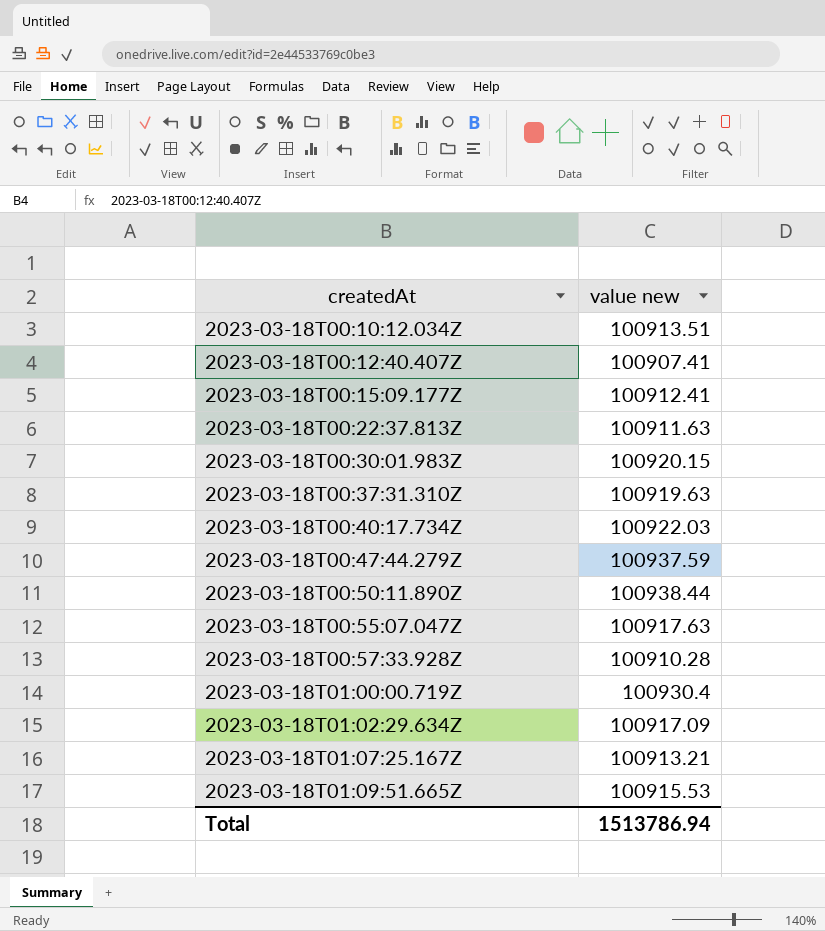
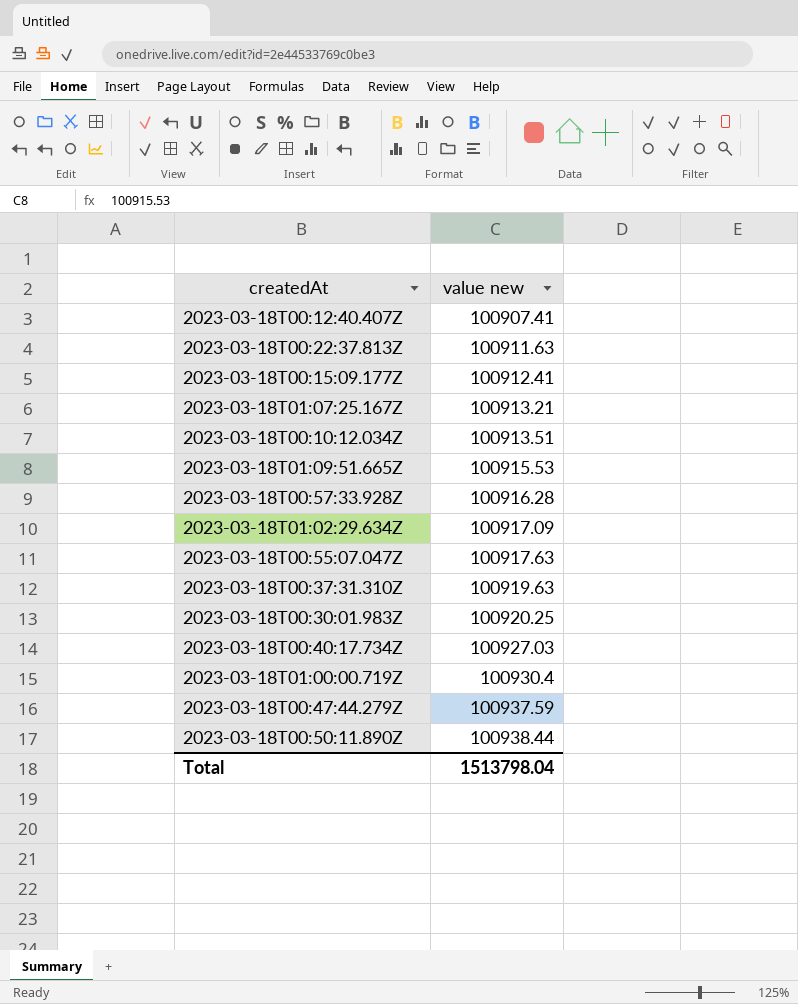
row order: createdAt ascending -> value new ascending
2023-03-18T00:57:33.928Z | value new: 100910.28 -> 100916.28
2023-03-18T00:30:01.983Z | value new: 100920.15 -> 100920.25
2023-03-18T00:40:17.734Z | value new: 100922.03 -> 100927.03
Total | value new: 1513786.94 -> 1513798.04

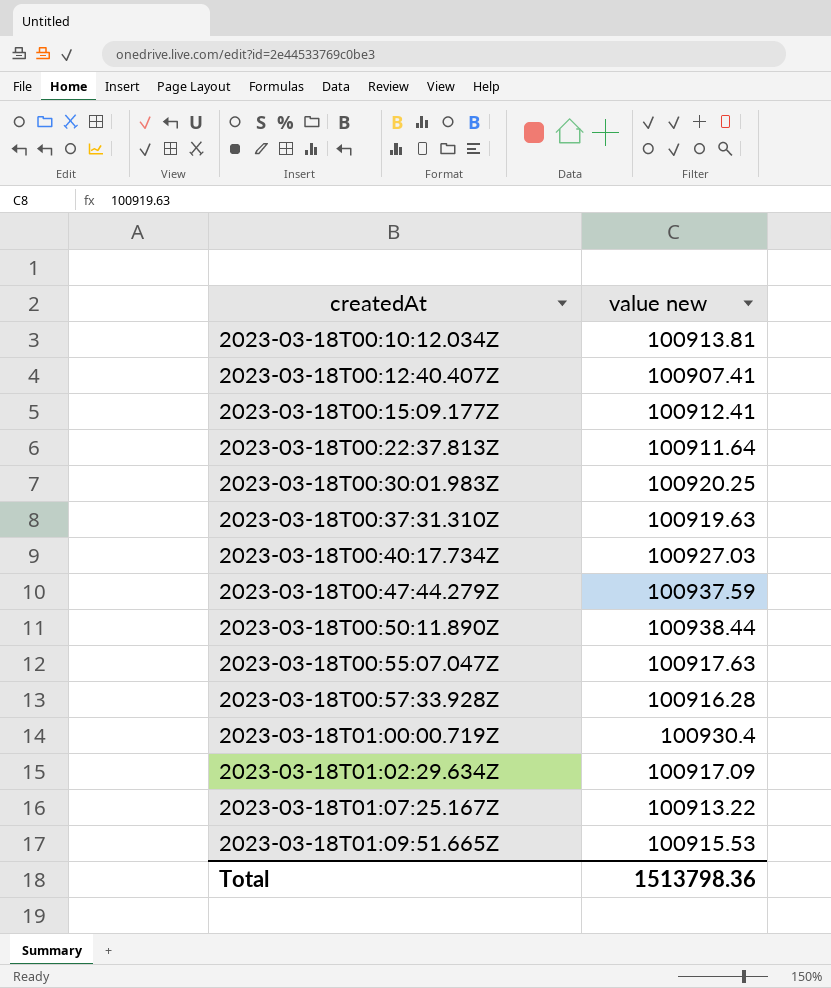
row order: value new ascending -> createdAt ascending
2023-03-18T00:10:12.034Z | value new: 100913.51 -> 100913.81
2023-03-18T00:22:37.813Z | value new: 100911.63 -> 100911.64
2023-03-18T01:07:25.167Z | value new: 100913.21 -> 100913.22
Total | value new: 1513798.04 -> 1513798.36

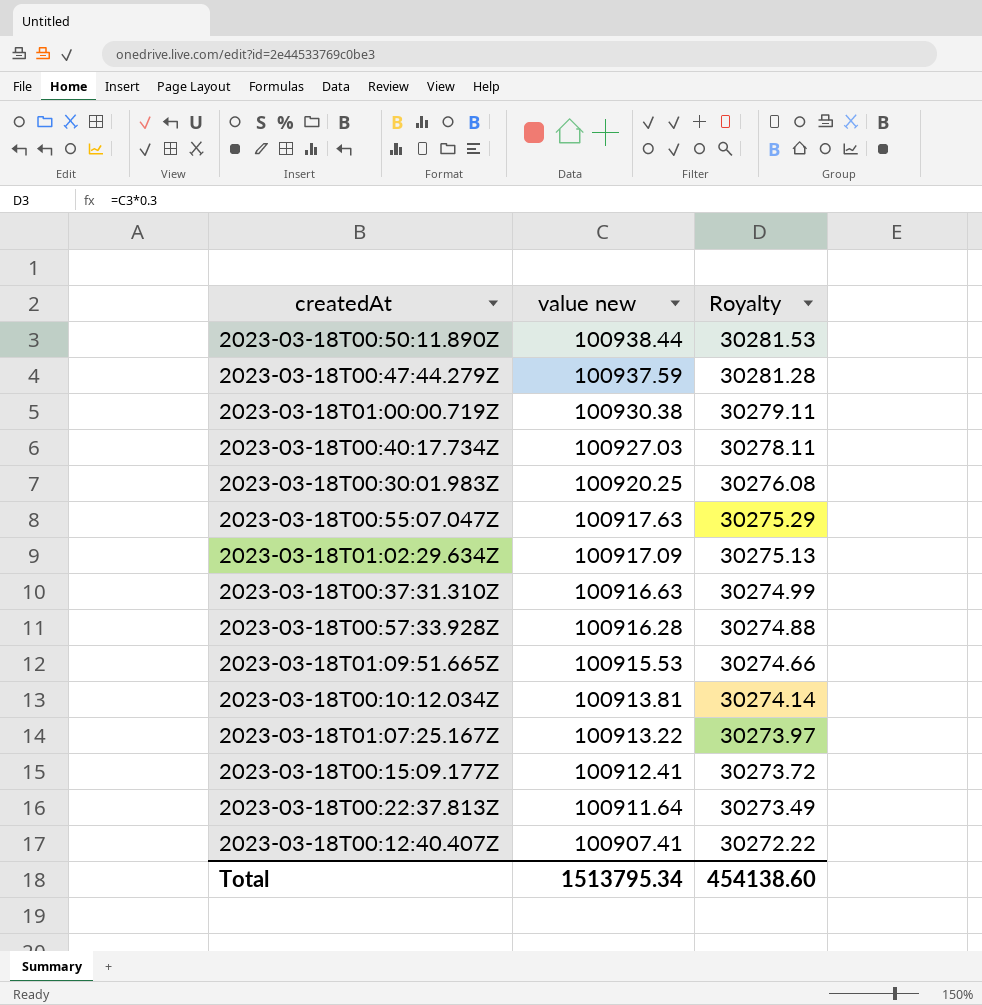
row order: createdAt ascending -> value new descending
column Royalty | formula: none -> [value new] * 0.3
2023-03-18T01:00:00.719Z | value new: 100930.4 -> 100930.38
2023-03-18T00:37:31.310Z | value new: 100919.63 -> 100916.63
Total | value new: 1513798.36 -> 1513795.34

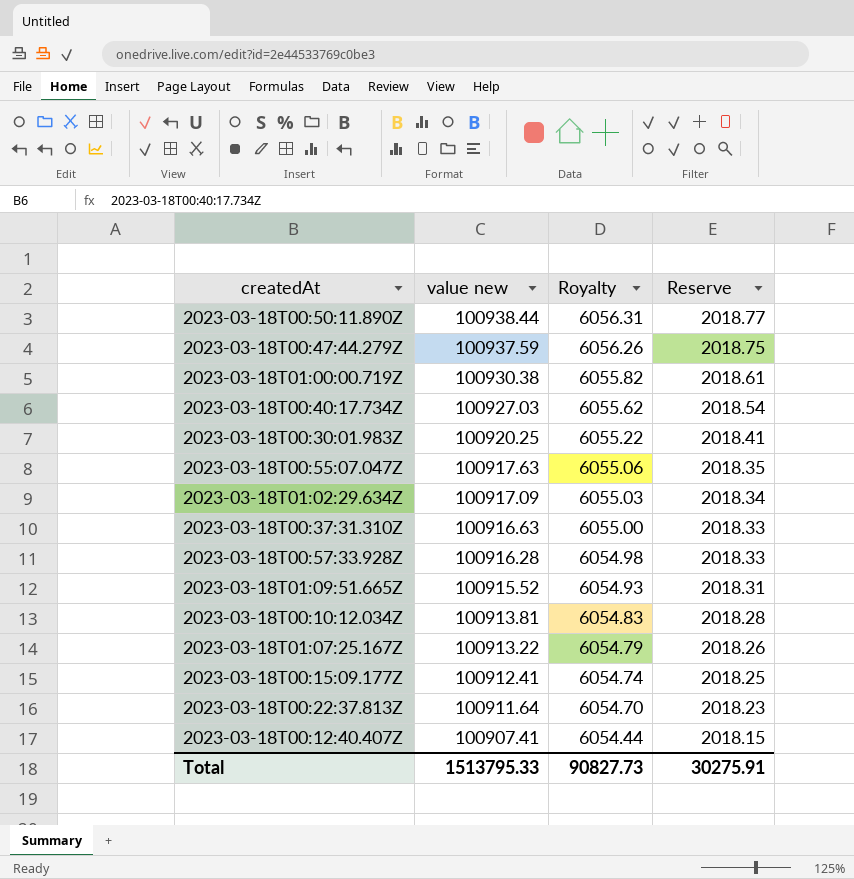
column Royalty | formula: [value new] * 0.3 -> [value new] * 0.06
column Reserve | formula: none -> [value new] * 0.02
2023-03-18T01:09:51.665Z | value new: 100915.53 -> 100915.52
Total | value new: 1513795.34 -> 1513795.33
Total | Royalty: 454138.60 -> 90827.73

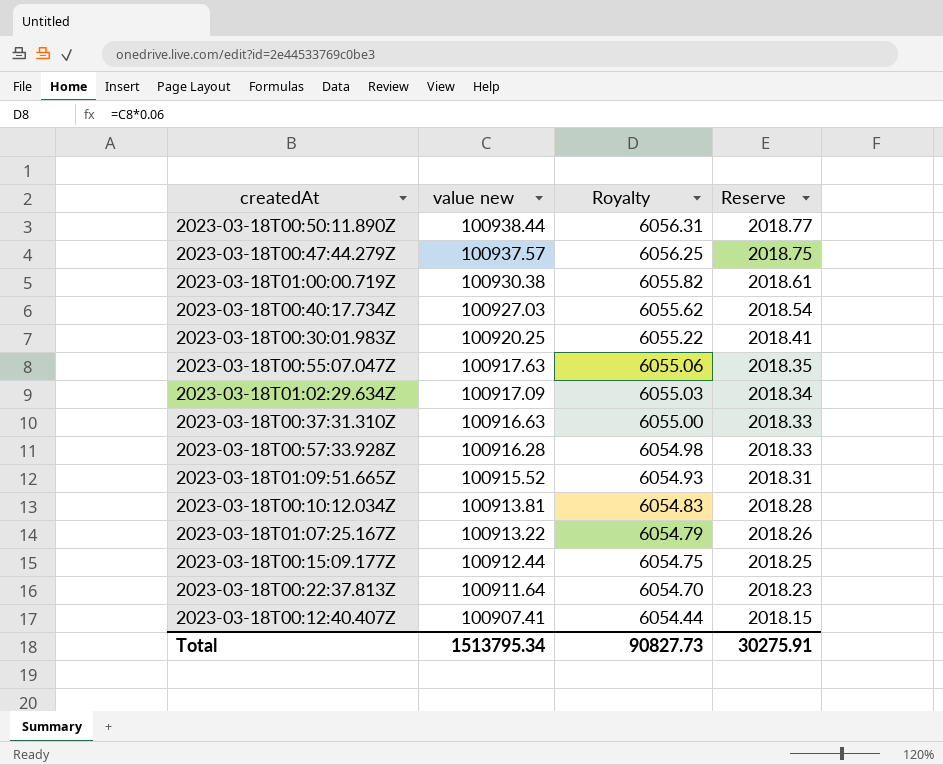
2023-03-18T00:47:44.279Z | value new: 100937.59 -> 100937.57
2023-03-18T00:47:44.279Z | Royalty: 6056.26 -> 6056.25
2023-03-18T00:15:09.177Z | value new: 100912.41 -> 100912.44
2023-03-18T00:15:09.177Z | Royalty: 6054.74 -> 6054.75
Total | value new: 1513795.33 -> 1513795.34

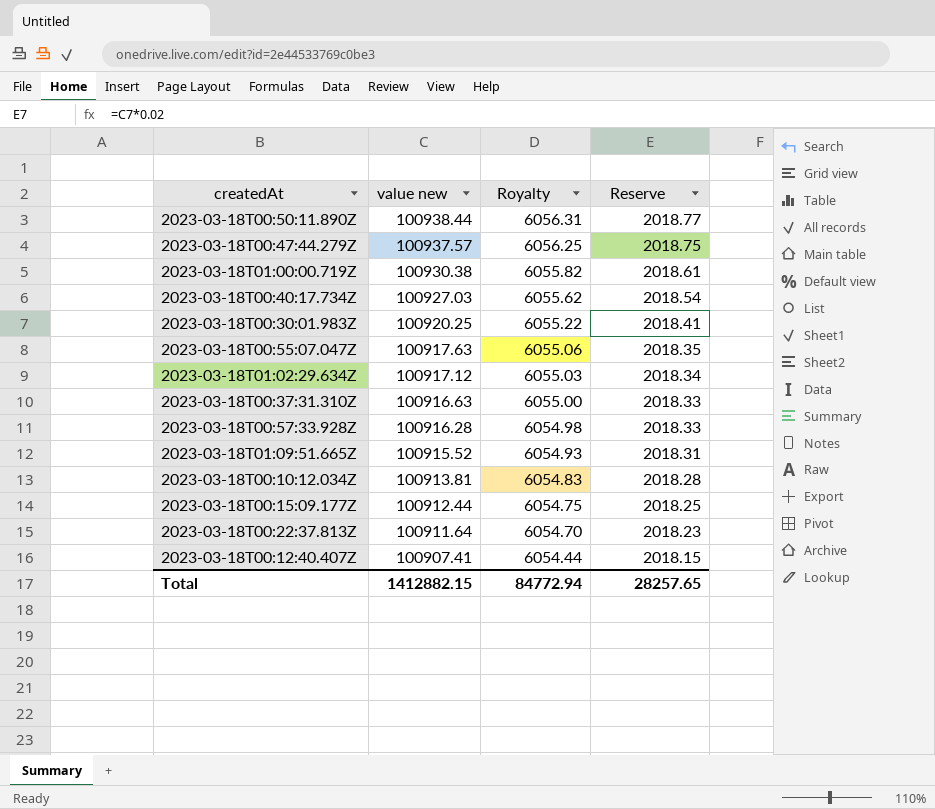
row 2023-03-18T01:07:25.167Z: 100913.22 | 6054.79 | 2018.26 -> none
2023-03-18T01:02:29.634Z | value new: 100917.09 -> 100917.12
Total | value new: 1513795.34 -> 1412882.15
Total | Royalty: 90827.73 -> 84772.94
Total | Reserve: 30275.91 -> 28257.65

